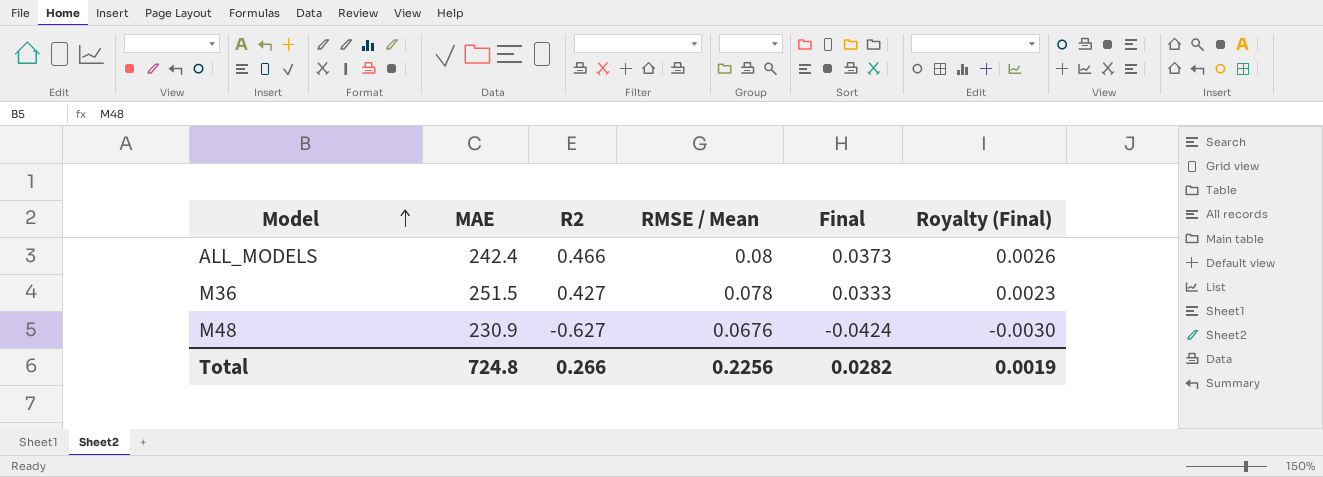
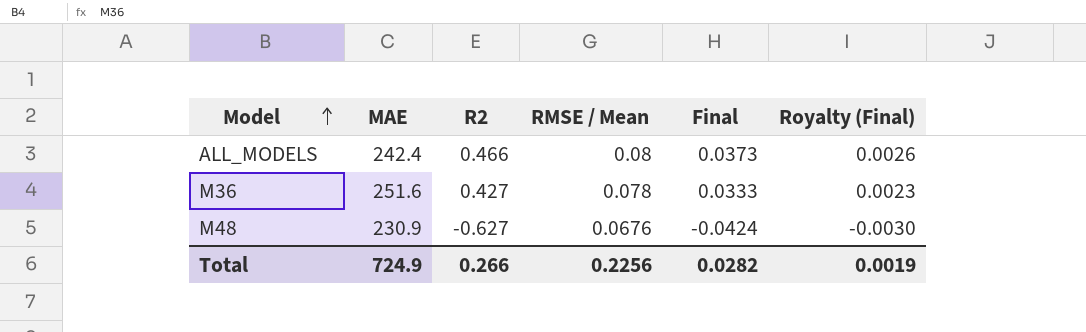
M36 | MAE: 251.5 -> 251.6
Total | MAE: 724.8 -> 724.9

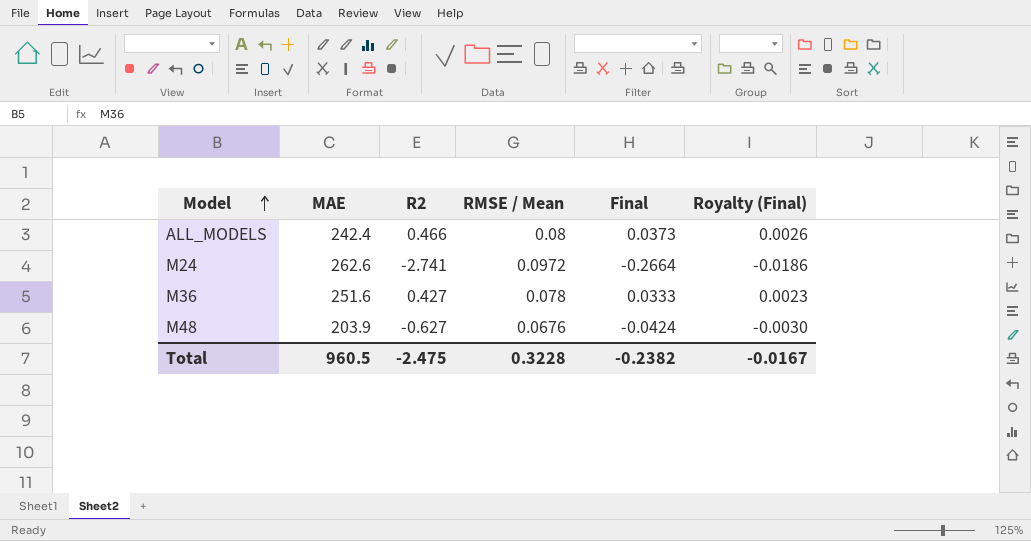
row M24: none -> 262.6 | -2.741 | 0.0972 | -0.2664 | -0.0186
M48 | MAE: 230.9 -> 203.9
Total | MAE: 724.9 -> 960.5
Total | R2: 0.266 -> -2.475
Total | RMSE / Mean: 0.2256 -> 0.3228
Total | Final: 0.0282 -> -0.2382
Total | Royalty (Final): 0.0019 -> -0.0167

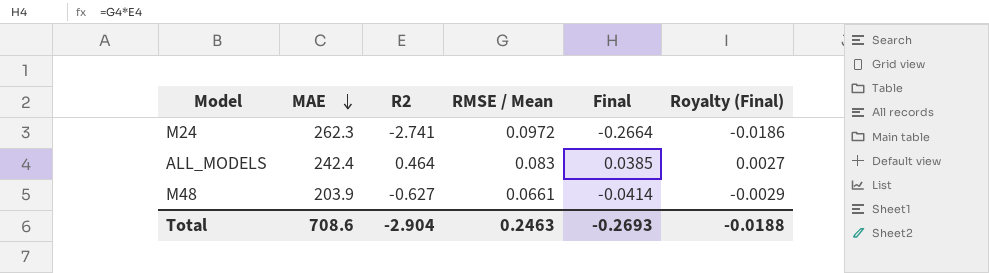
row order: Model ascending -> MAE descending
row M36: 251.6 | 0.427 | 0.078 | 0.0333 | 0.0023 -> none
M24 | MAE: 262.6 -> 262.3
ALL_MODELS | R2: 0.466 -> 0.464
ALL_MODELS | RMSE / Mean: 0.08 -> 0.083
ALL_MODELS | Final: 0.0373 -> 0.0385
ALL_MODELS | Royalty (Final): 0.0026 -> 0.0027
M48 | RMSE / Mean: 0.0676 -> 0.0661
M48 | Final: -0.0424 -> -0.0414
M48 | Royalty (Final): -0.0030 -> -0.0029
Total | MAE: 960.5 -> 708.6
Total | R2: -2.475 -> -2.904
Total | RMSE / Mean: 0.3228 -> 0.2463
Total | Final: -0.2382 -> -0.2693
Total | Royalty (Final): -0.0167 -> -0.0188

